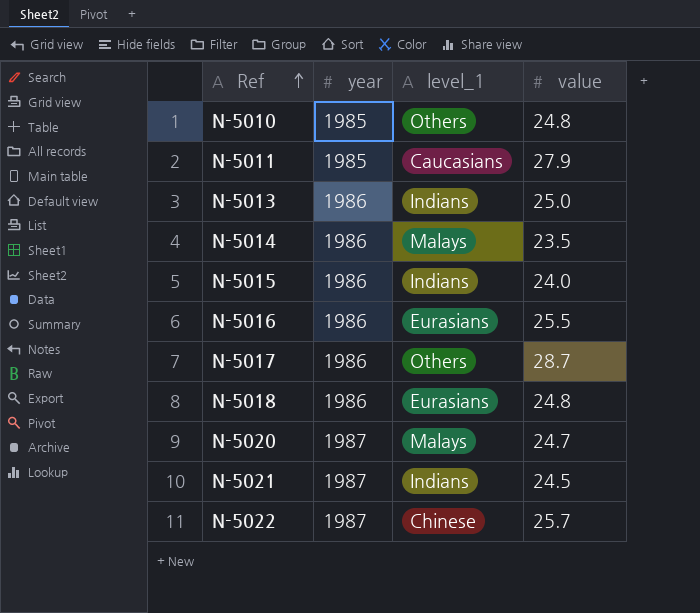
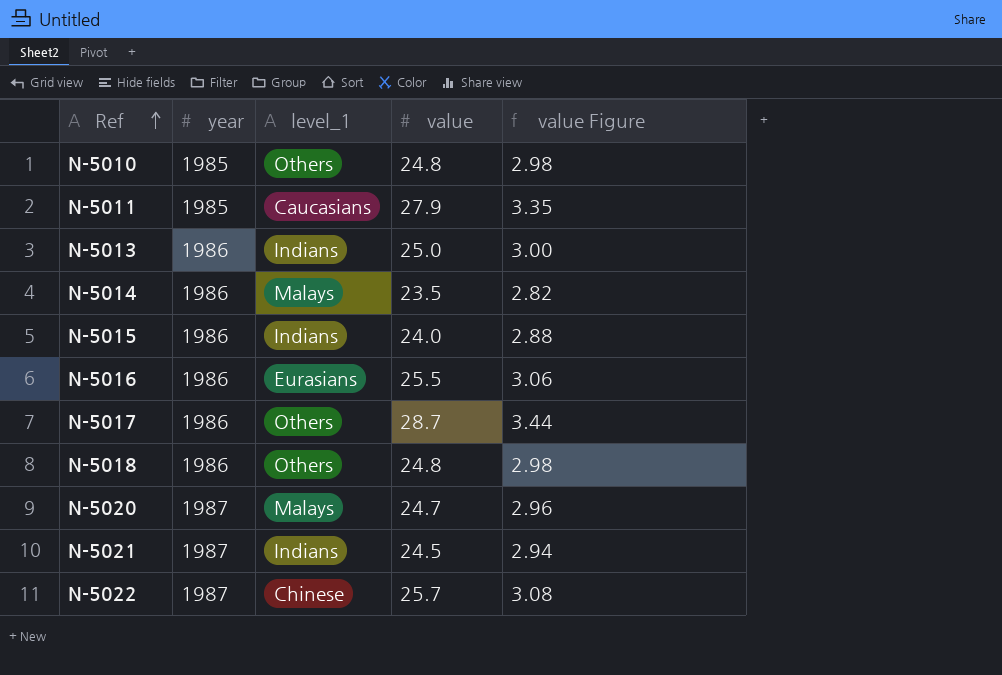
column value Figure | formula: none -> [value] * 0.12
N-5018 | level_1: Eurasians -> Others

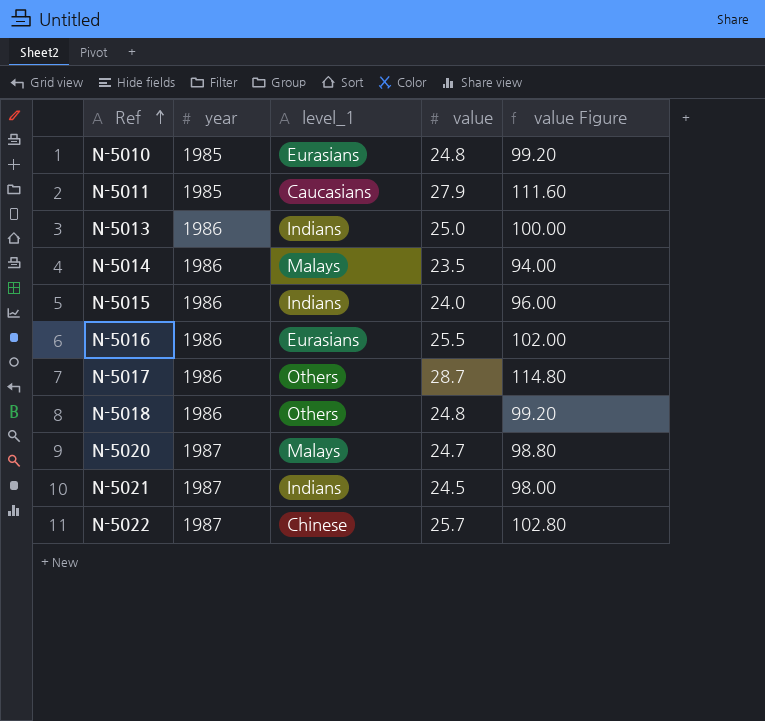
column value Figure | formula: [value] * 0.12 -> [value] * 4
N-5010 | level_1: Others -> Eurasians

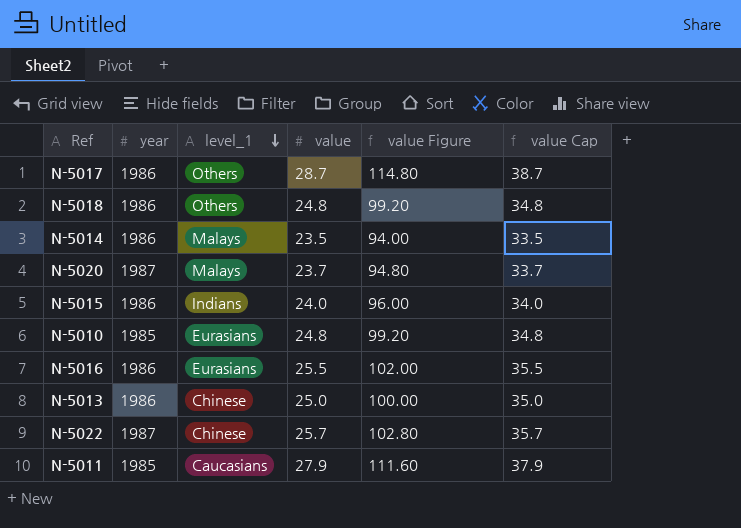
row order: Ref ascending -> level_1 descending
column value Cap | formula: none -> [value] + 10
row N-5021: 1987 | Indians | 24.5 | 98.00 -> none
N-5020 | value: 24.7 -> 23.7
N-5020 | value Figure: 98.80 -> 94.80
N-5013 | level_1: Indians -> Chinese

